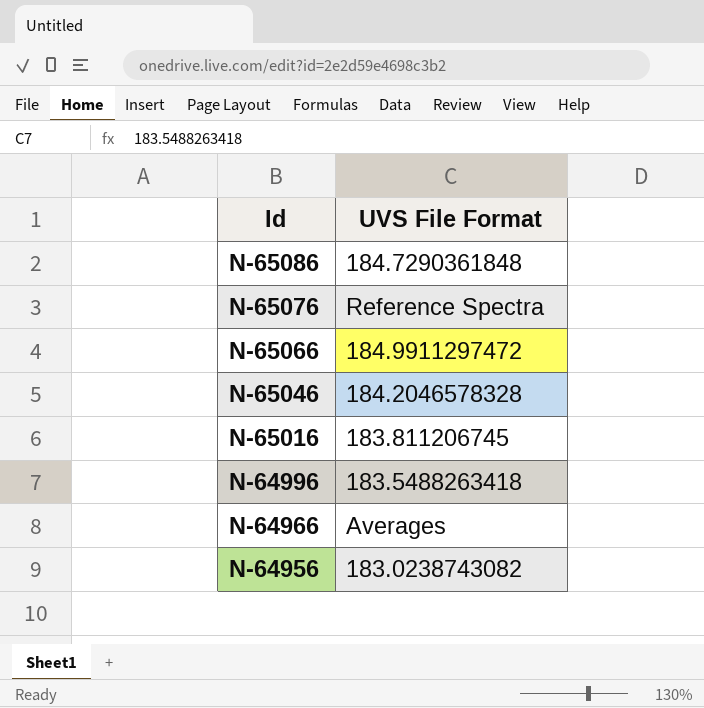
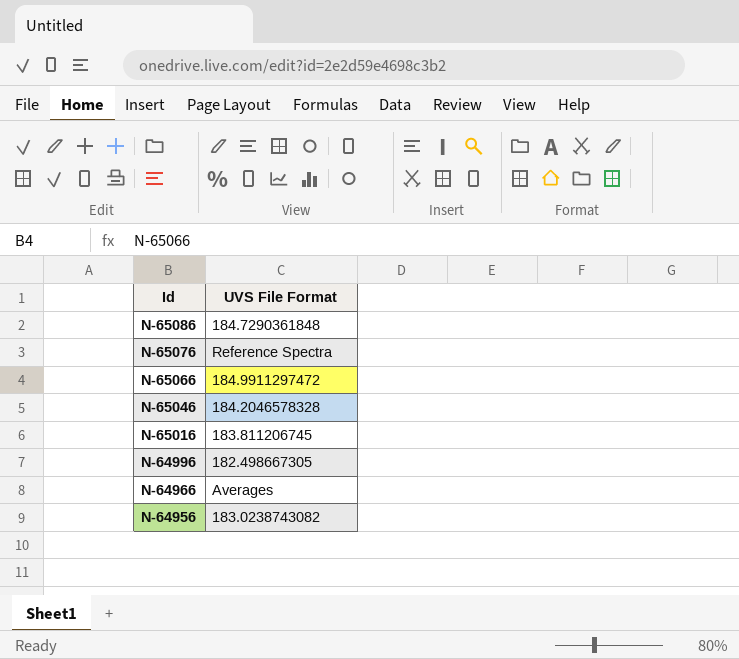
N-64996 | UVS File Format: 183.5488263418 -> 182.498667305

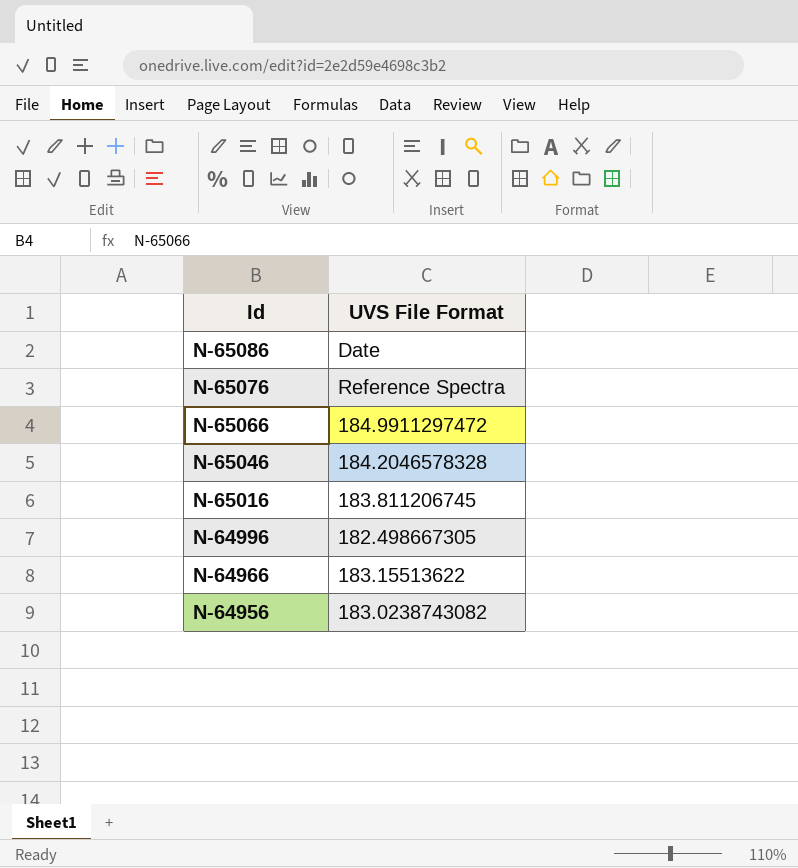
N-65086 | UVS File Format: 184.7290361848 -> Date
N-64966 | UVS File Format: Averages -> 183.15513622

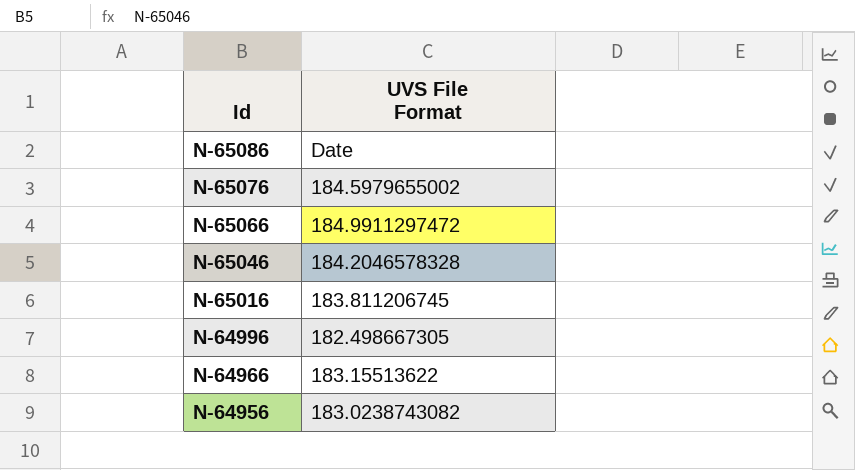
N-65076 | UVS File Format: Reference Spectra -> 184.5979655002

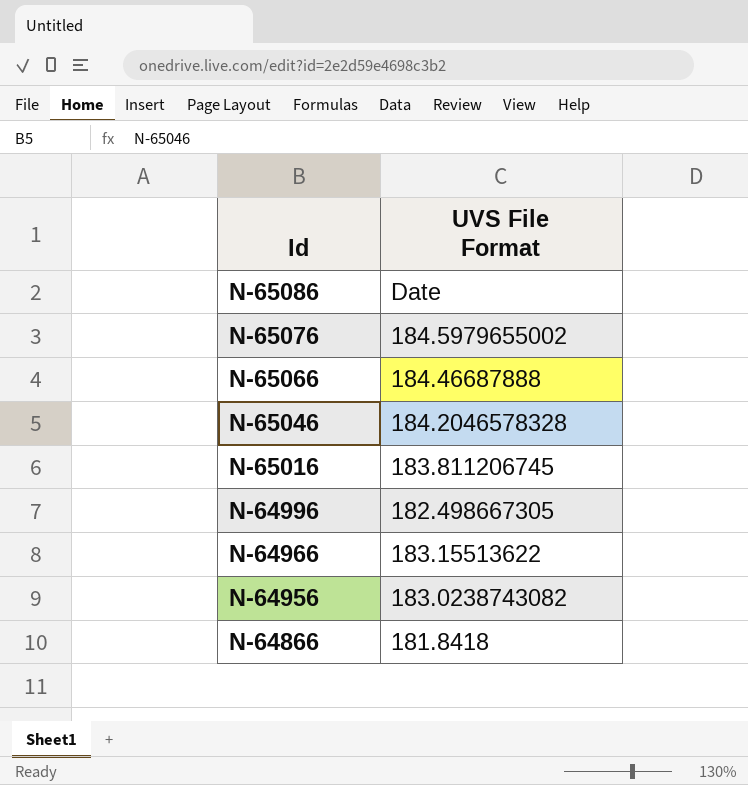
N-65066 | UVS File Format: 184.9911297472 -> 184.46687888
row N-64866: none -> 181.8418

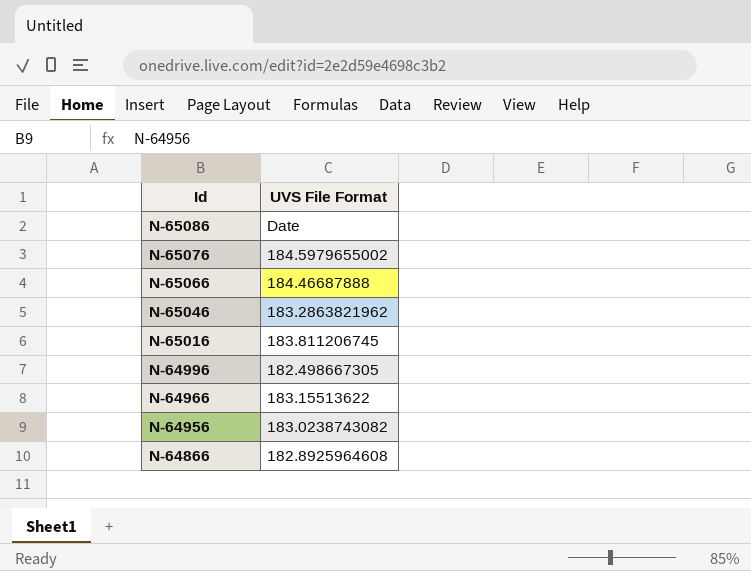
N-65046 | UVS File Format: 184.2046578328 -> 183.2863821962
N-64866 | UVS File Format: 181.8418 -> 182.8925964608

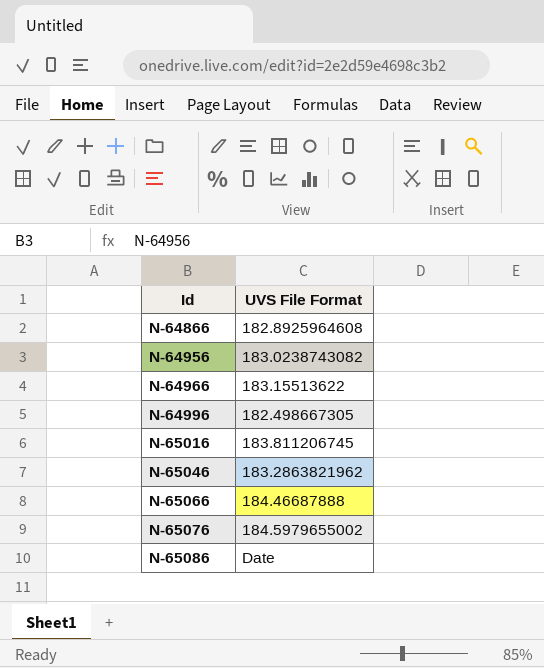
row order: Id descending -> Id ascending

